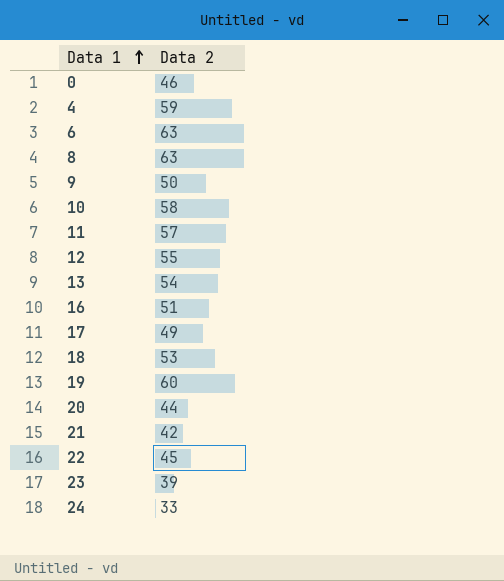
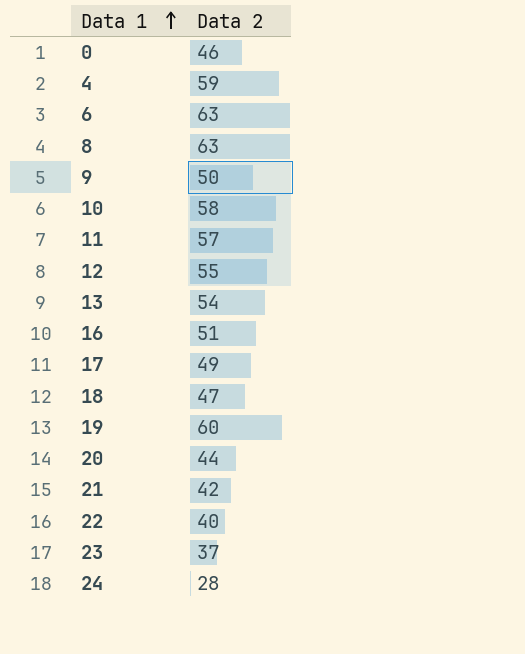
18 | Data 2: 53 -> 47
22 | Data 2: 45 -> 40
23 | Data 2: 39 -> 37
24 | Data 2: 33 -> 28

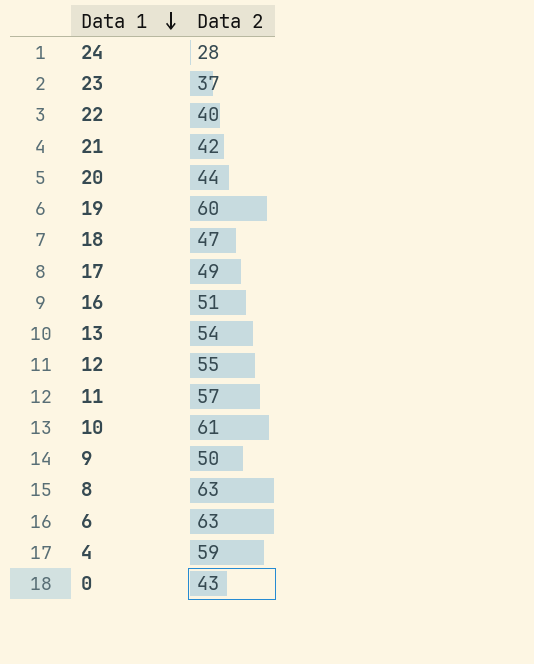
row order: Data 1 ascending -> Data 1 descending
10 | Data 2: 58 -> 61
0 | Data 2: 46 -> 43

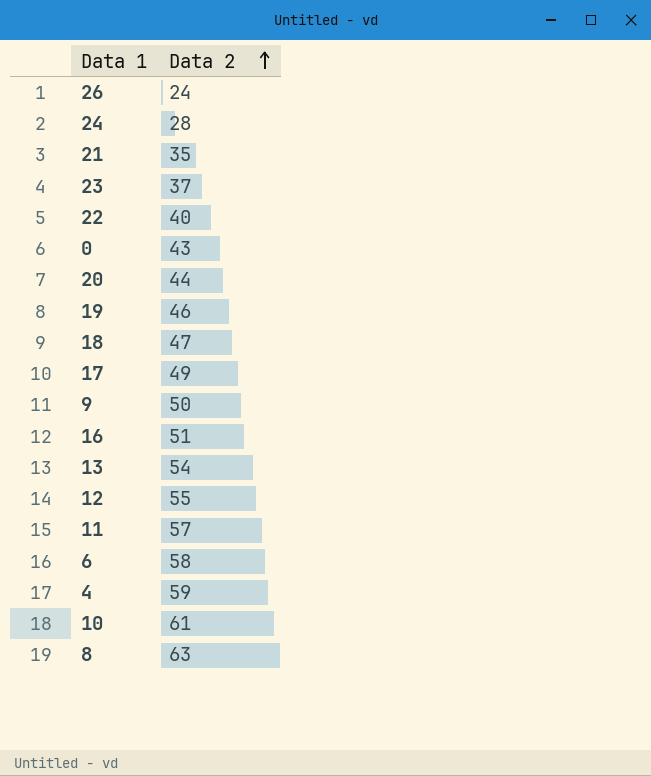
row order: Data 1 descending -> Data 2 ascending
row 26: none -> 24
21 | Data 2: 42 -> 35
19 | Data 2: 60 -> 46
6 | Data 2: 63 -> 58

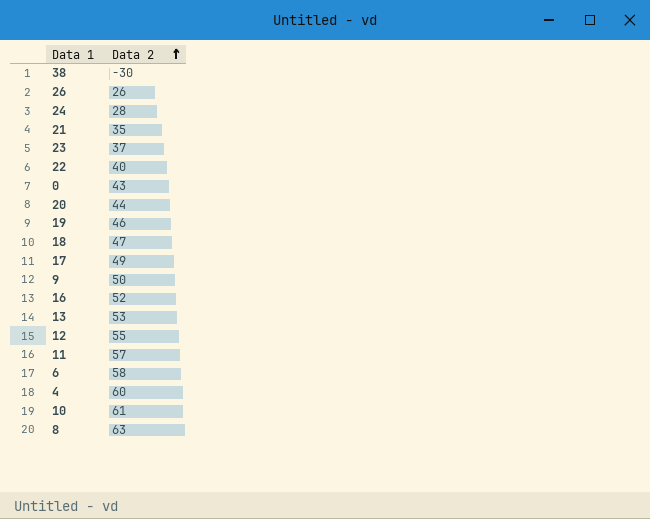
row 38: none -> -30
26 | Data 2: 24 -> 26
16 | Data 2: 51 -> 52
13 | Data 2: 54 -> 53
4 | Data 2: 59 -> 60

